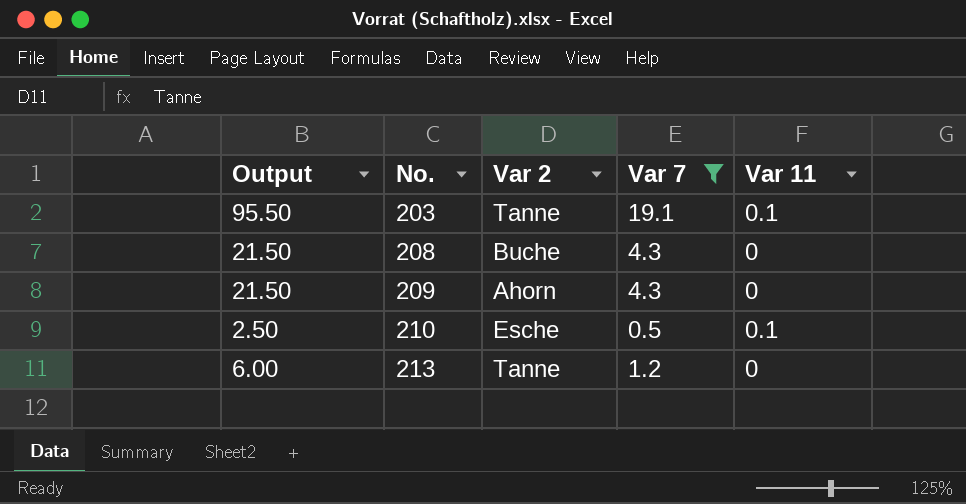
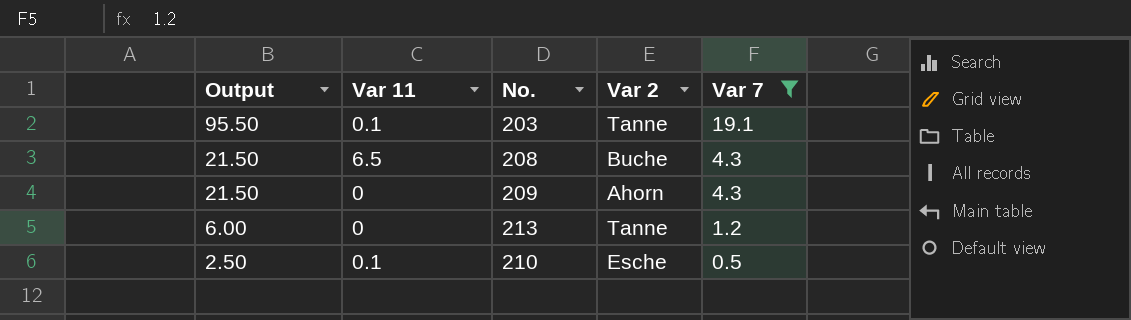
row order: No. ascending -> Output descending
column Var 11 | position: 5 -> 2
208 | Var 11: 0 -> 6.5

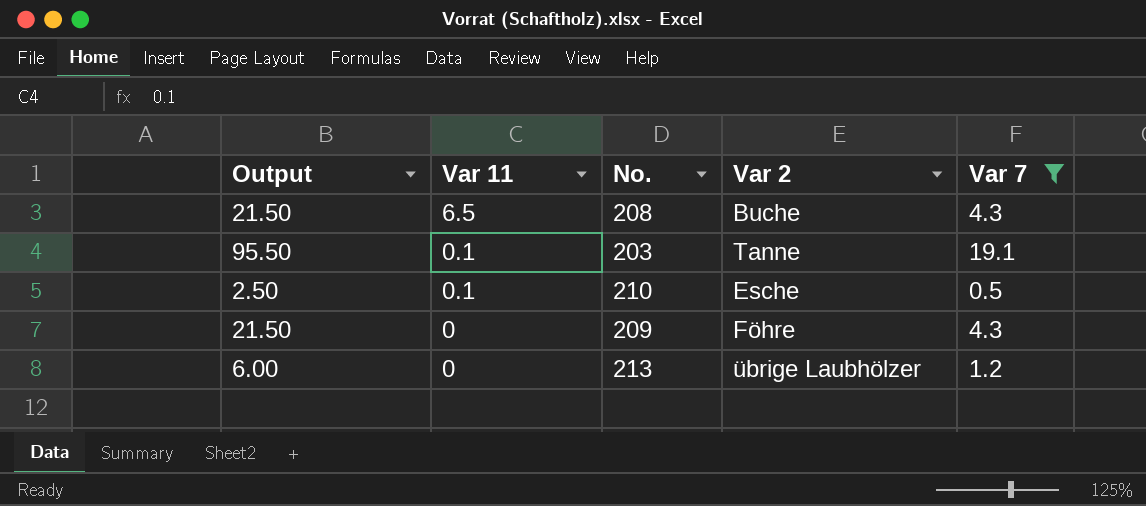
row order: Output descending -> Var 11 descending
209 | Var 2: Ahorn -> Föhre
213 | Var 2: Tanne -> übrige Laubhölzer

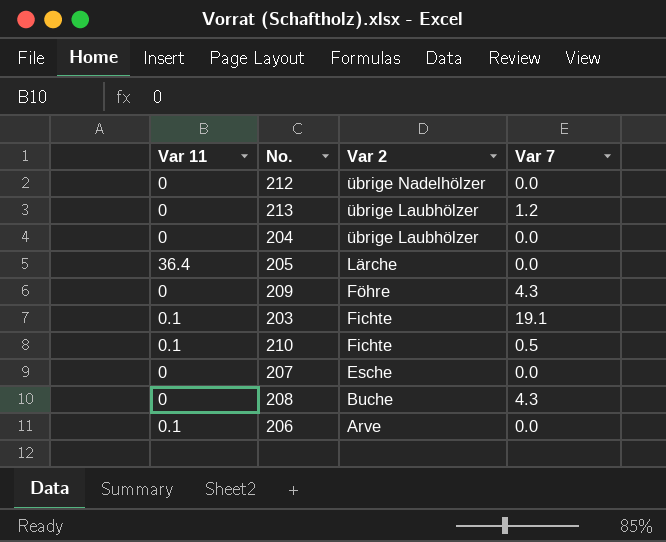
filter: Var 7 != 0.0 -> none
row order: Var 11 descending -> Var 2 descending
column Output | formula: [Var 7] * 5 -> none
203 | Var 2: Tanne -> Fichte
210 | Var 2: Esche -> Fichte
208 | Var 11: 6.5 -> 0

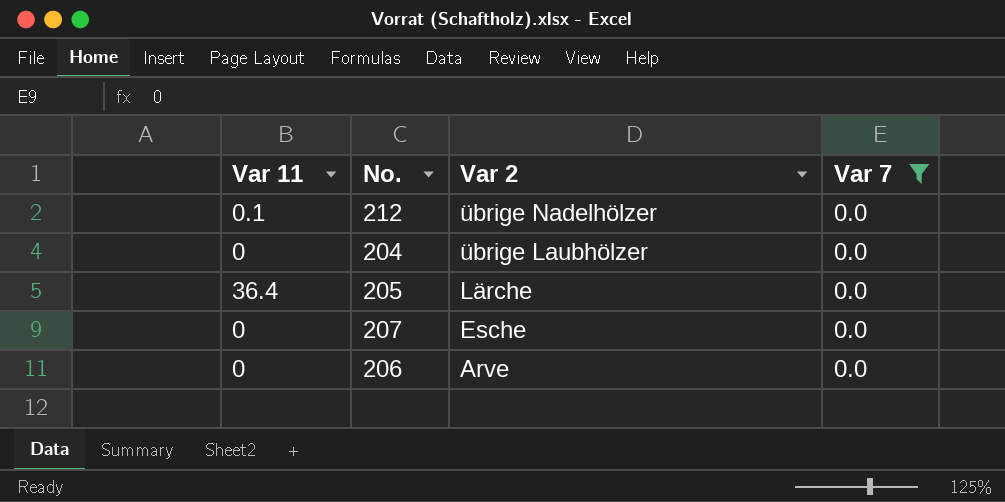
filter: none -> Var 7 = 0.0
212 | Var 11: 0 -> 0.1
206 | Var 11: 0.1 -> 0

